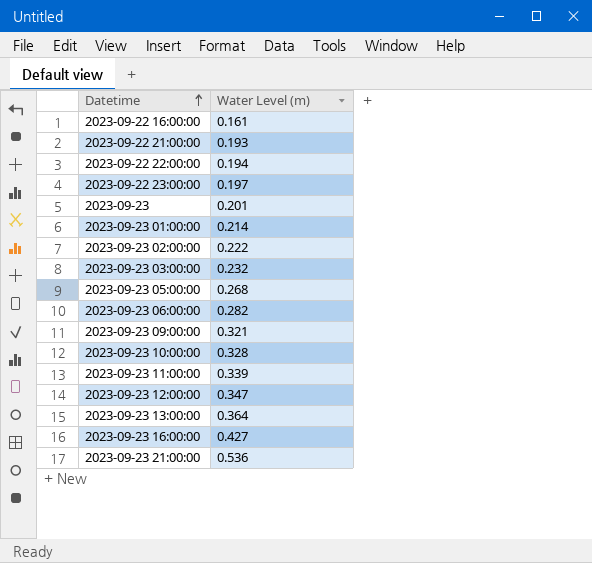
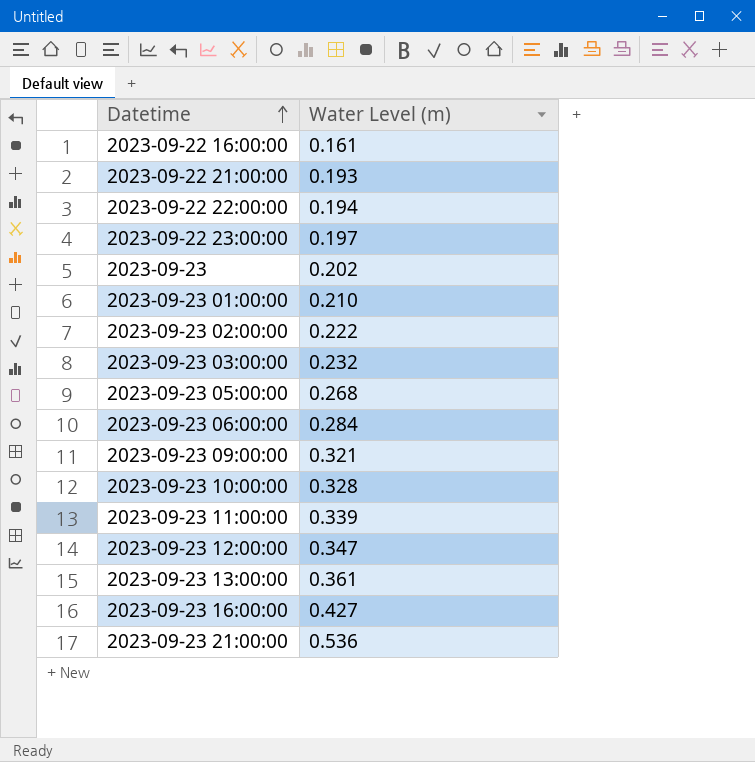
2023-09-23 | Water Level (m): 0.201 -> 0.202
2023-09-23 01:00:00 | Water Level (m): 0.214 -> 0.210
2023-09-23 06:00:00 | Water Level (m): 0.282 -> 0.284
2023-09-23 13:00:00 | Water Level (m): 0.364 -> 0.361

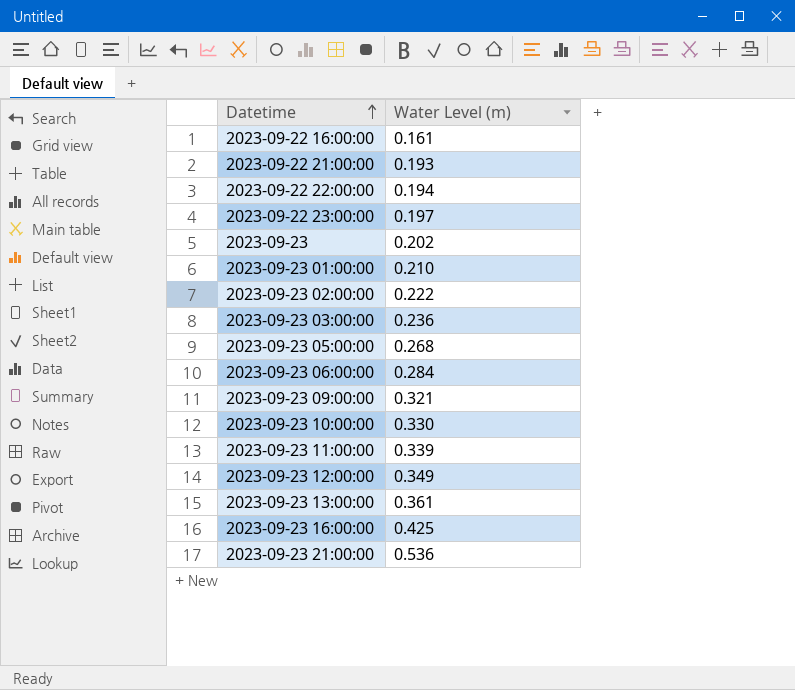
2023-09-23 03:00:00 | Water Level (m): 0.232 -> 0.236
2023-09-23 10:00:00 | Water Level (m): 0.328 -> 0.330
2023-09-23 12:00:00 | Water Level (m): 0.347 -> 0.349
2023-09-23 16:00:00 | Water Level (m): 0.427 -> 0.425

